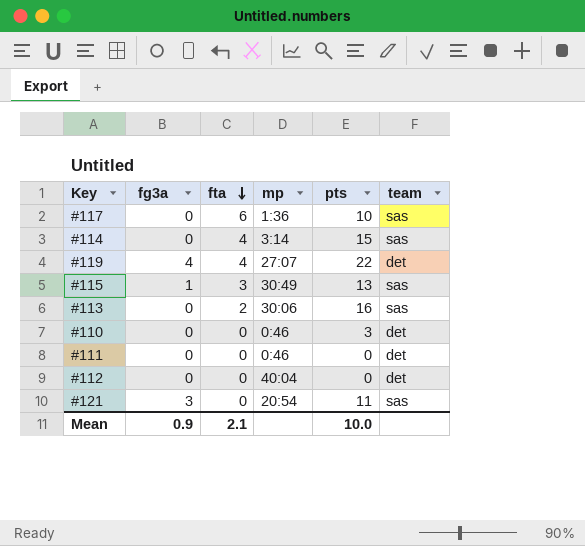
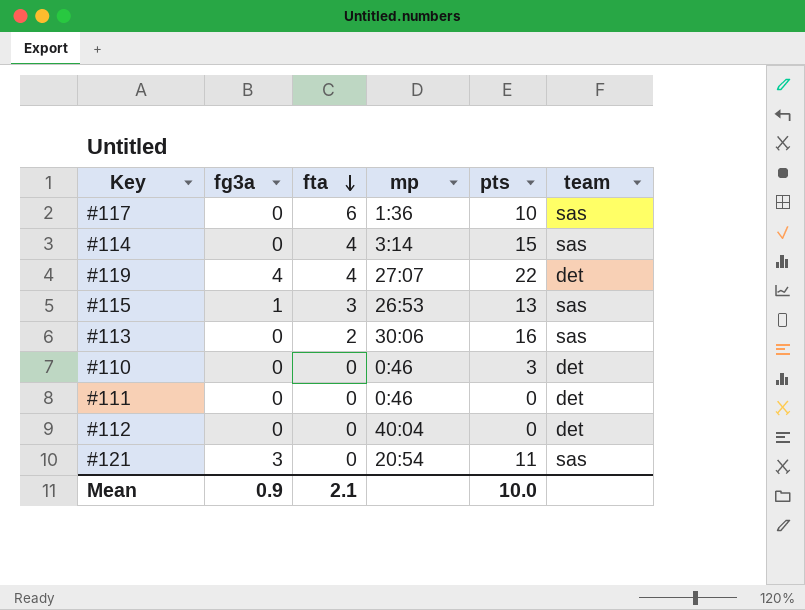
#115 | mp: 30:49 -> 26:53

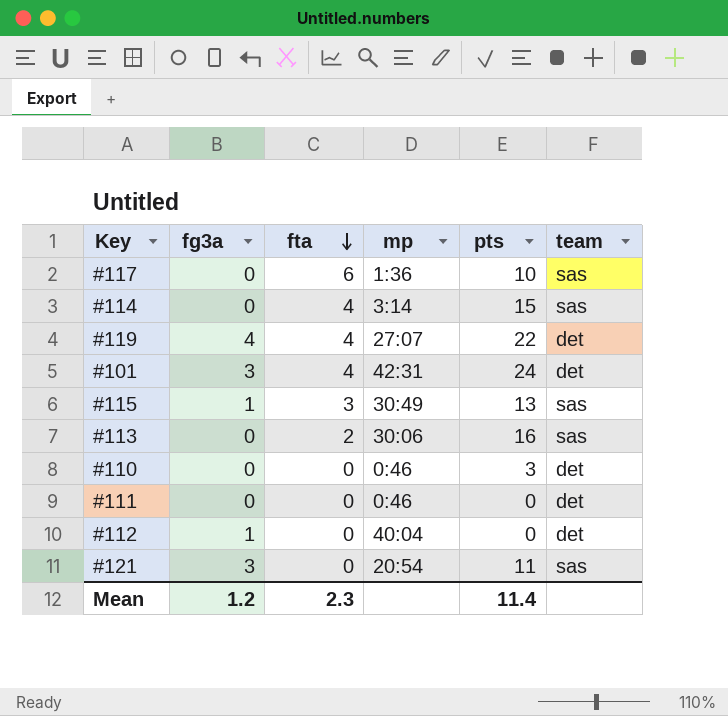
row #101: none -> 3 | 4 | 42:31 | 24 | det
#115 | mp: 26:53 -> 30:49
#112 | fg3a: 0 -> 1
Mean | fg3a: 0.9 -> 1.2
Mean | fta: 2.1 -> 2.3
Mean | pts: 10.0 -> 11.4

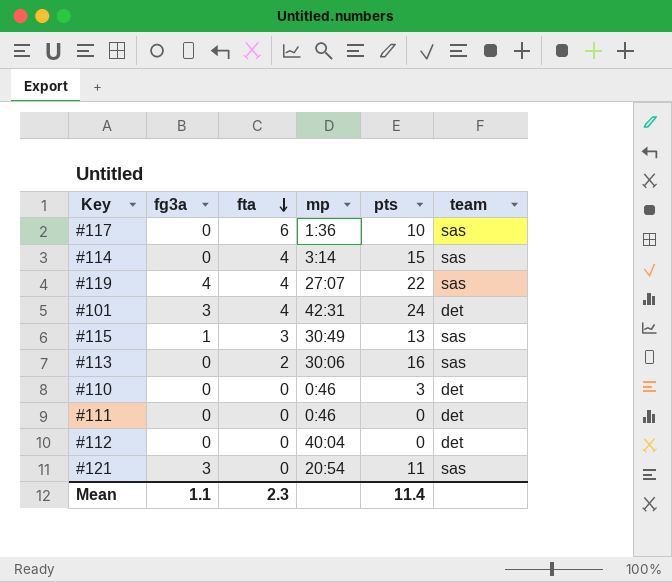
#119 | team: det -> sas
#112 | fg3a: 1 -> 0
Mean | fg3a: 1.2 -> 1.1

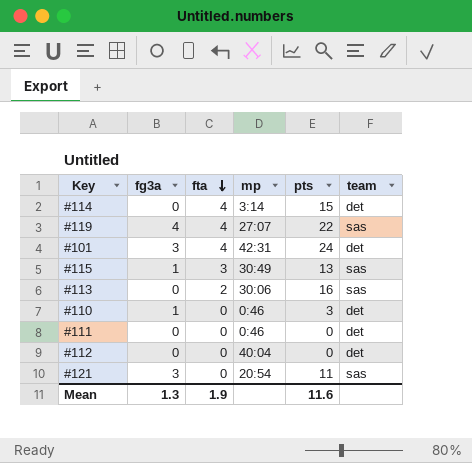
row #117: 0 | 6 | 1:36 | 10 | sas -> none
#114 | team: sas -> det
#110 | fg3a: 0 -> 1
Mean | fg3a: 1.1 -> 1.3
Mean | fta: 2.3 -> 1.9
Mean | pts: 11.4 -> 11.6

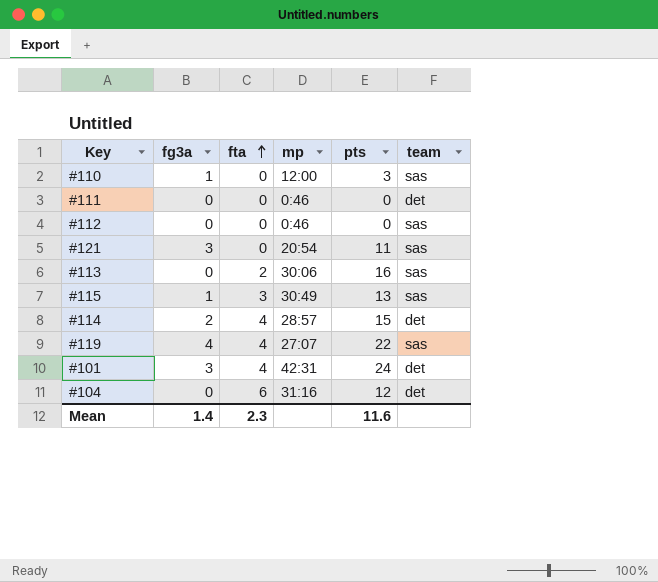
row order: fta descending -> fta ascending
#110 | mp: 0:46 -> 12:00
#110 | team: det -> sas
#112 | mp: 40:04 -> 0:46
#112 | team: det -> sas
#114 | fg3a: 0 -> 2
#114 | mp: 3:14 -> 28:57
row #104: none -> 0 | 6 | 31:16 | 12 | det
Mean | fg3a: 1.3 -> 1.4
Mean | fta: 1.9 -> 2.3

